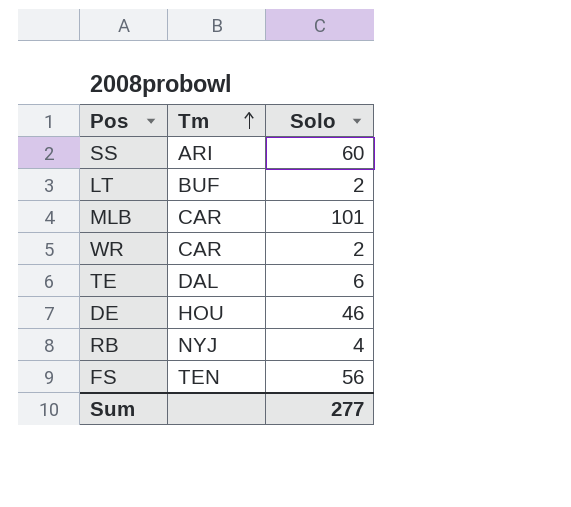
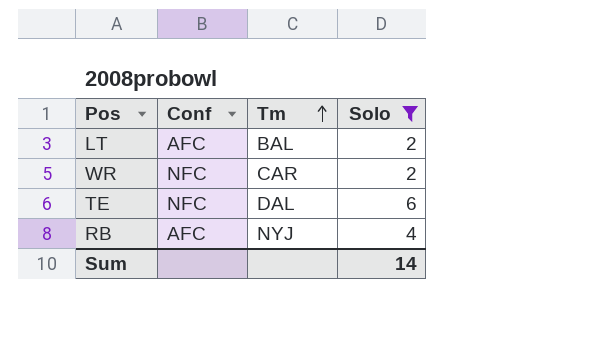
filter: none -> Solo <= 6
column Conf | position: none -> 2
LT | Tm: BUF -> BAL
Sum | Solo: 277 -> 14

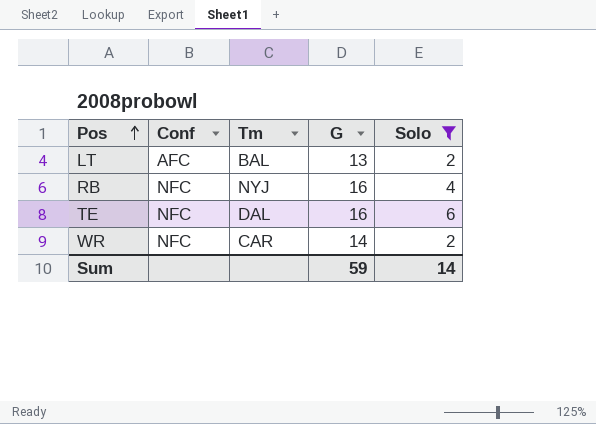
row order: Tm ascending -> Pos ascending
column G | position: none -> 4
RB | Conf: AFC -> NFC

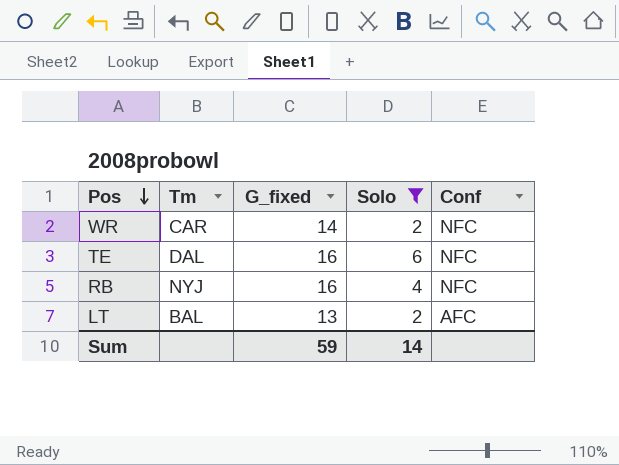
row order: Pos ascending -> Pos descending
column name: G -> G_fixed
column Conf | position: 2 -> 5

